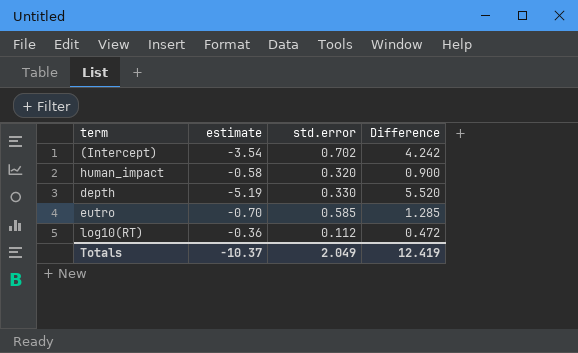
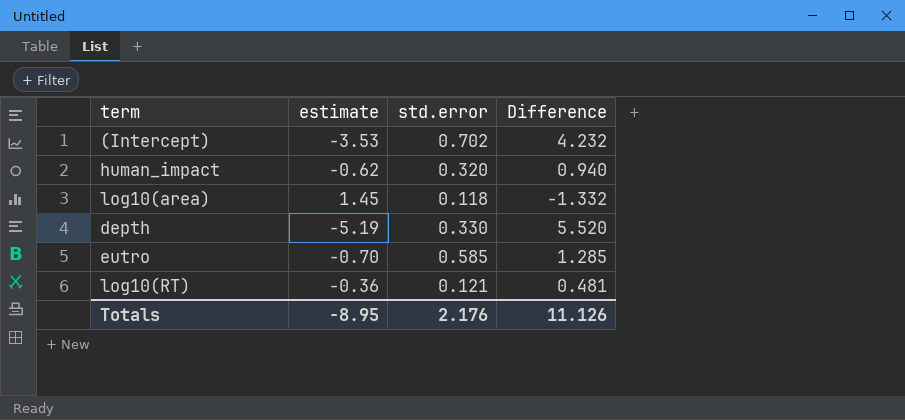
(Intercept) | estimate: -3.54 -> -3.53
(Intercept) | Difference: 4.242 -> 4.232
human_impact | estimate: -0.58 -> -0.62
human_impact | Difference: 0.900 -> 0.940
row log10(area): none -> 1.45 | 0.118 | -1.332
log10(RT) | std.error: 0.112 -> 0.121
log10(RT) | Difference: 0.472 -> 0.481
Totals | estimate: -10.37 -> -8.95
Totals | std.error: 2.049 -> 2.176
Totals | Difference: 12.419 -> 11.126

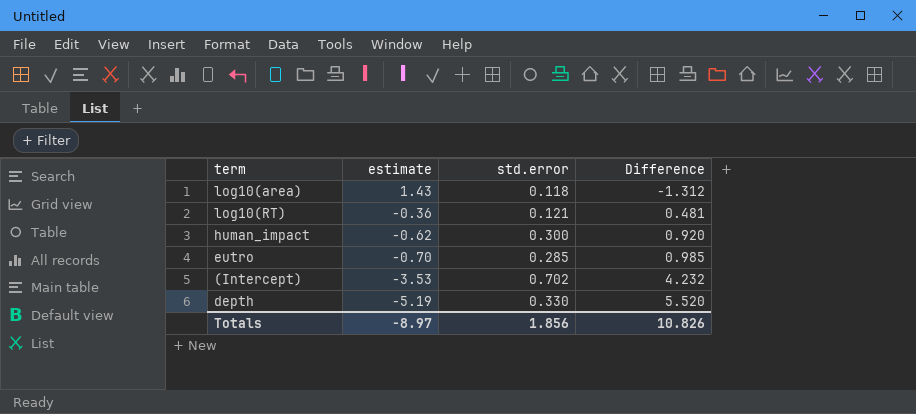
row order: none -> estimate descending
log10(area) | estimate: 1.45 -> 1.43
log10(area) | Difference: -1.332 -> -1.312
human_impact | std.error: 0.320 -> 0.300
human_impact | Difference: 0.940 -> 0.920
eutro | std.error: 0.585 -> 0.285
eutro | Difference: 1.285 -> 0.985
Totals | estimate: -8.95 -> -8.97
Totals | std.error: 2.176 -> 1.856
Totals | Difference: 11.126 -> 10.826

